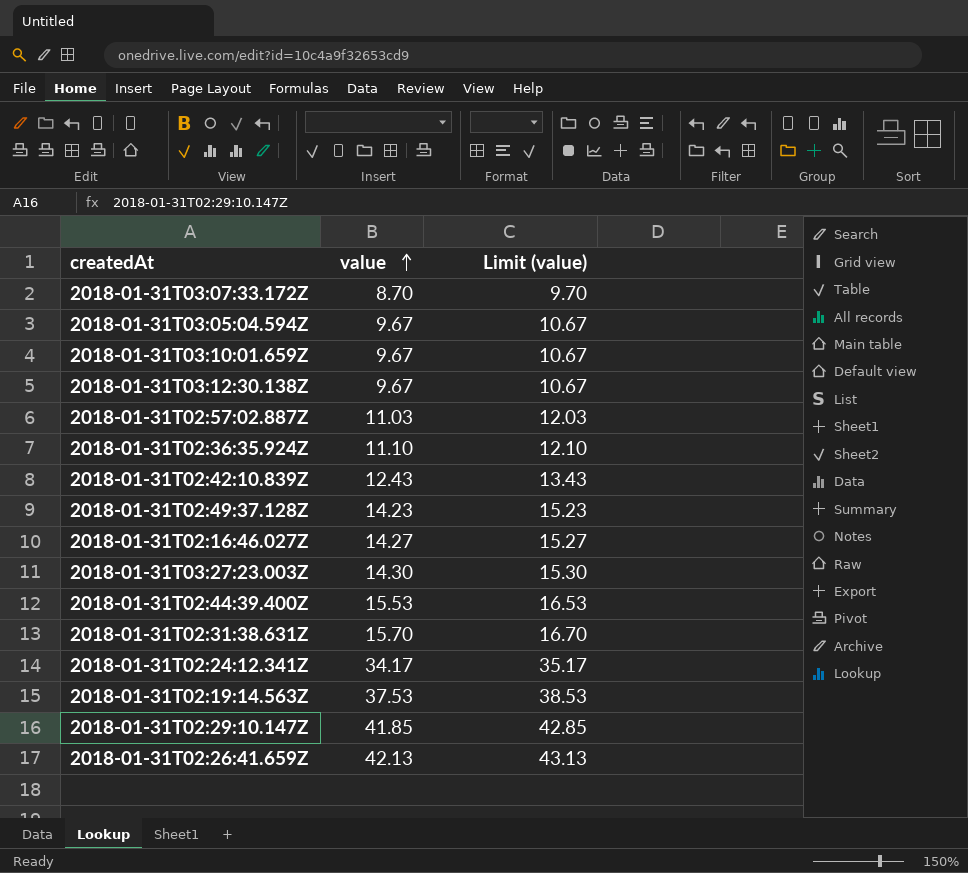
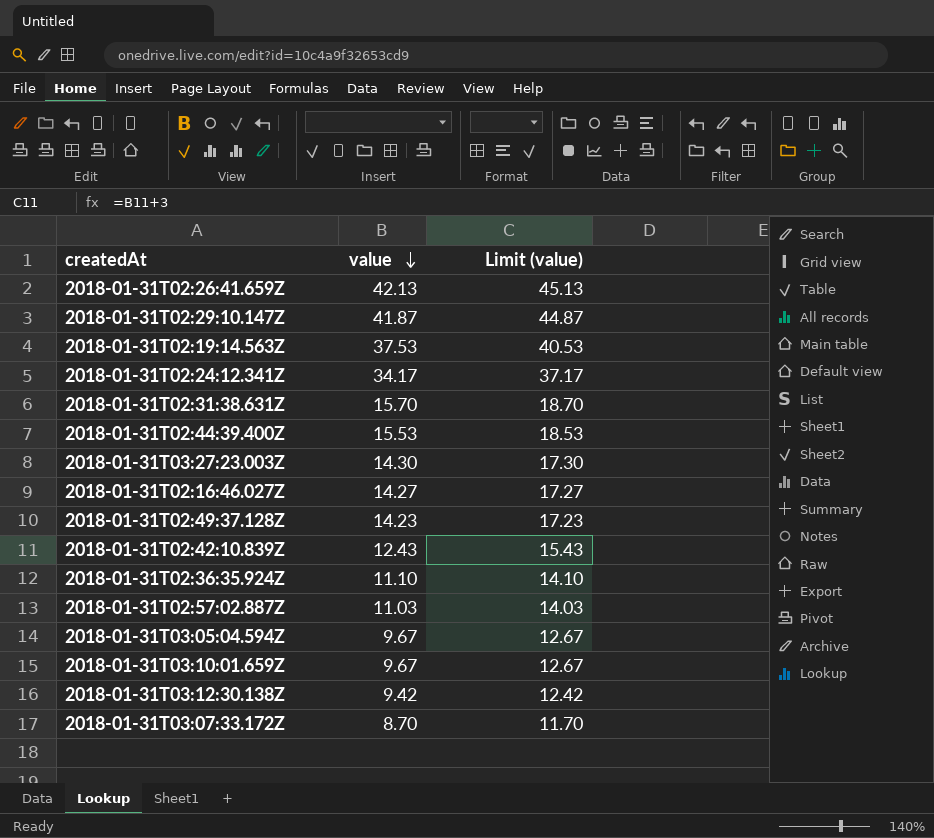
row order: value ascending -> value descending
column Limit (value) | formula: [value] + 1 -> [value] + 3
2018-01-31T02:29:10.147Z | value: 41.85 -> 41.87
2018-01-31T03:12:30.138Z | value: 9.67 -> 9.42

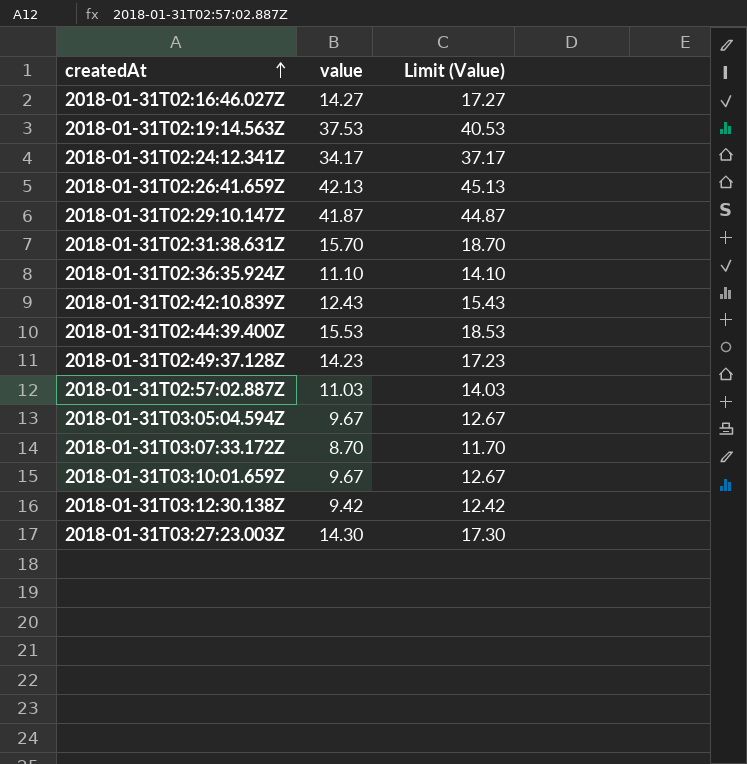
row order: value descending -> createdAt ascending
column name: Limit (value) -> Limit (Value)

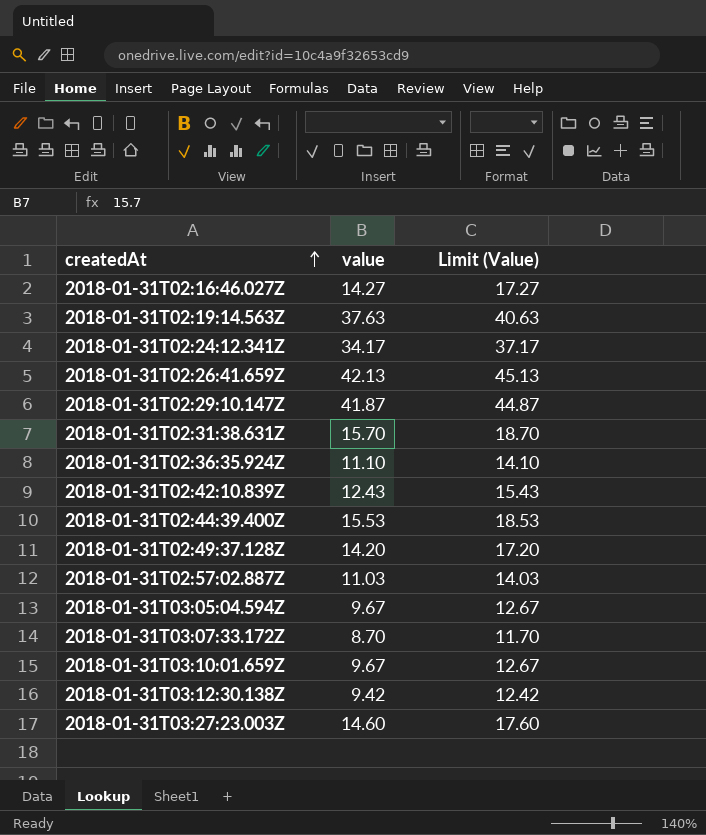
2018-01-31T02:19:14.563Z | value: 37.53 -> 37.63
2018-01-31T02:19:14.563Z | Limit (Value): 40.53 -> 40.63
2018-01-31T02:49:37.128Z | value: 14.23 -> 14.20
2018-01-31T02:49:37.128Z | Limit (Value): 17.23 -> 17.20
2018-01-31T03:27:23.003Z | value: 14.30 -> 14.60
2018-01-31T03:27:23.003Z | Limit (Value): 17.30 -> 17.60

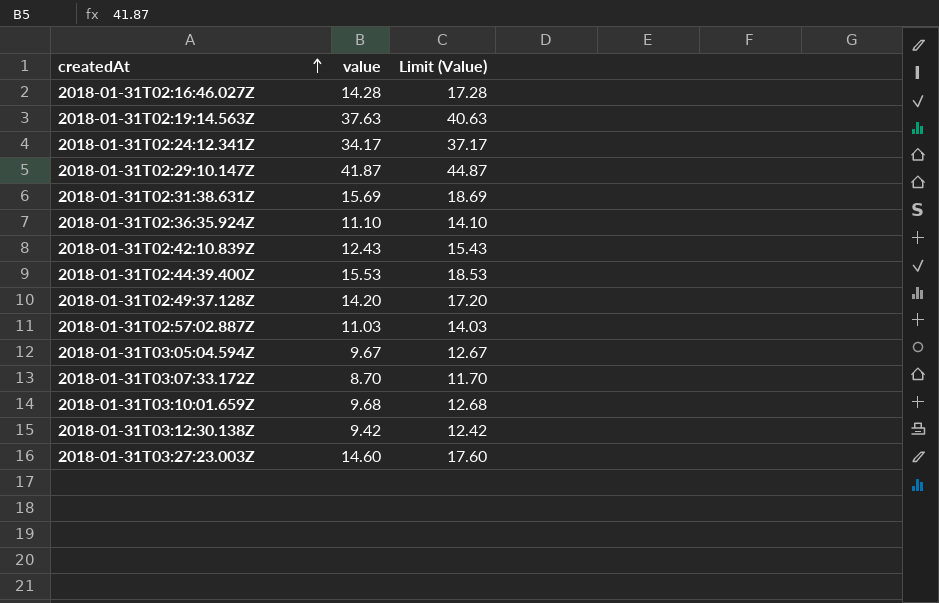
row 2018-01-31T02:26:41.659Z: 42.13 | 45.13 -> none
2018-01-31T02:16:46.027Z | value: 14.27 -> 14.28
2018-01-31T02:16:46.027Z | Limit (Value): 17.27 -> 17.28
2018-01-31T02:31:38.631Z | value: 15.70 -> 15.69
2018-01-31T02:31:38.631Z | Limit (Value): 18.70 -> 18.69
2018-01-31T03:10:01.659Z | value: 9.67 -> 9.68
2018-01-31T03:10:01.659Z | Limit (Value): 12.67 -> 12.68

